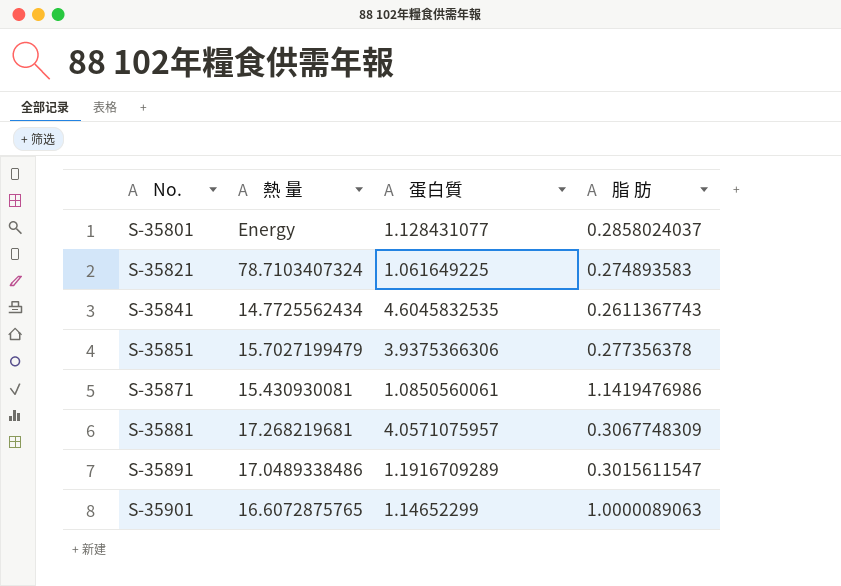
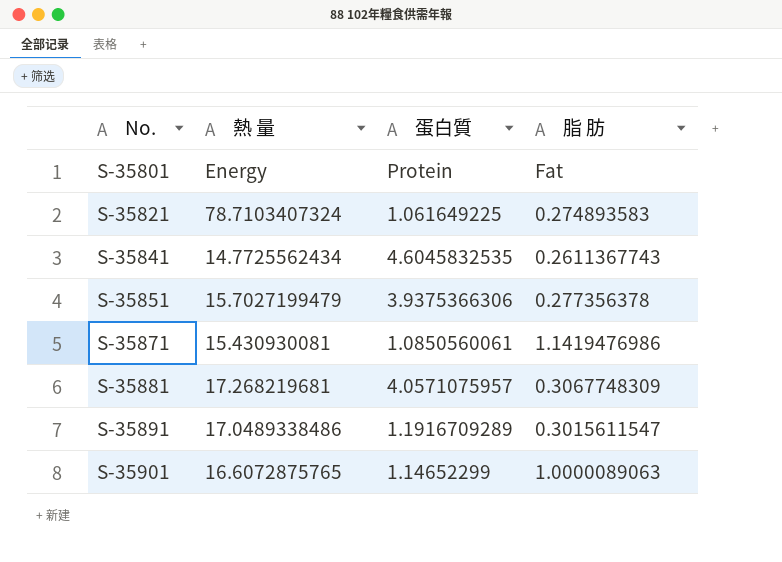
S-35801 | 蛋白質: 1.128431077 -> Protein
S-35801 | 脂 肪: 0.2858024037 -> Fat

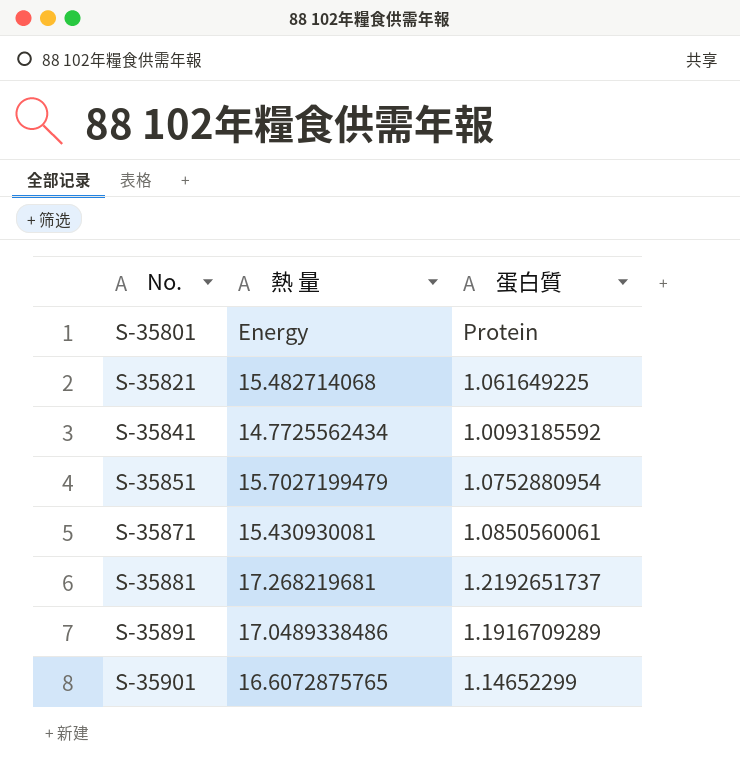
column 脂 肪 | position: 4 -> none
S-35821 | 熱 量: 78.7103407324 -> 15.482714068
S-35841 | 蛋白質: 4.6045832535 -> 1.0093185592
S-35851 | 蛋白質: 3.9375366306 -> 1.0752880954
S-35881 | 蛋白質: 4.0571075957 -> 1.2192651737

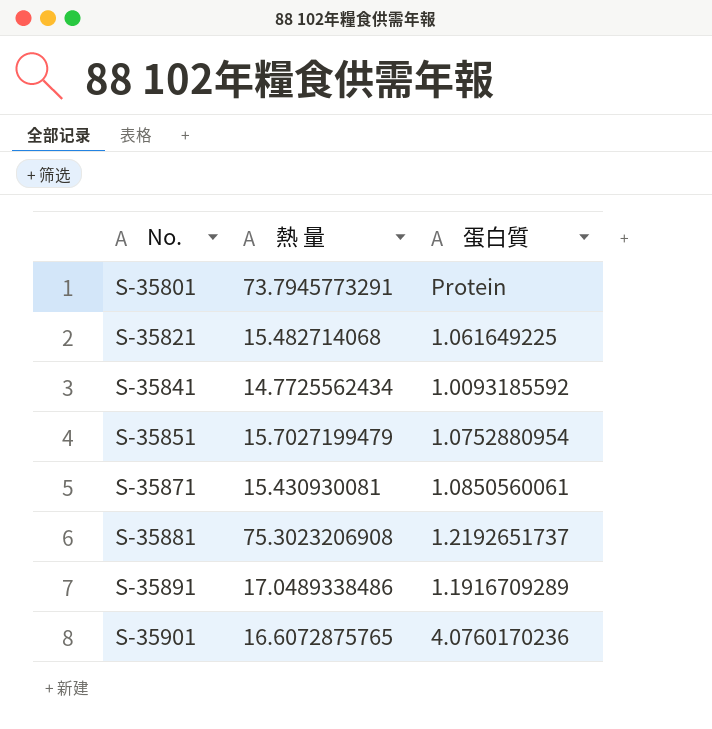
S-35801 | 熱 量: Energy -> 73.7945773291
S-35881 | 熱 量: 17.268219681 -> 75.3023206908
S-35901 | 蛋白質: 1.14652299 -> 4.0760170236

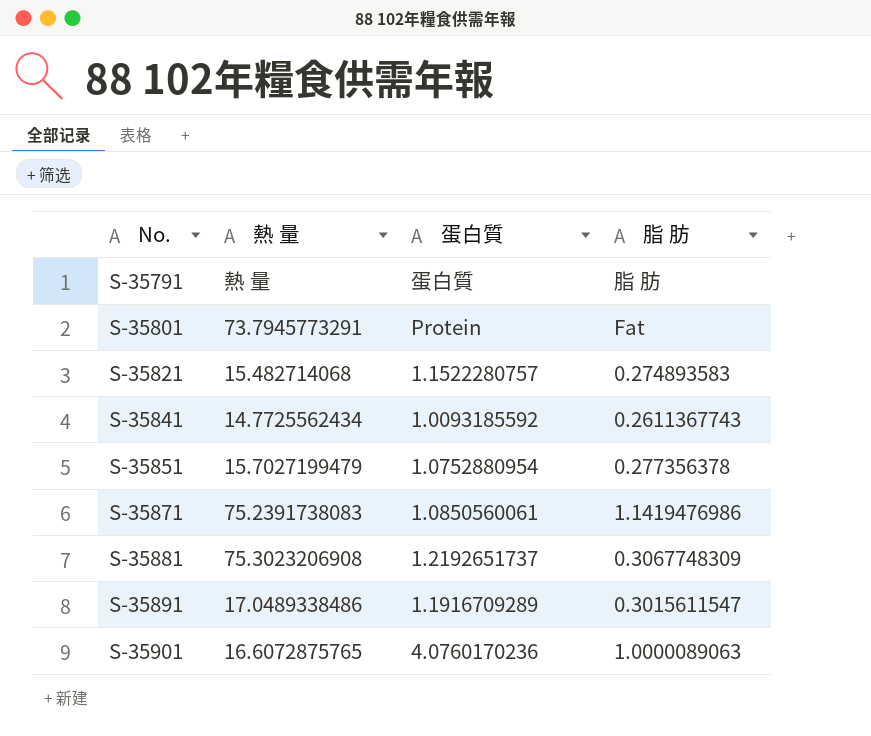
column 脂 肪 | position: none -> 4
row S-35791: none -> 熱 量 | 蛋白質 | 脂 肪
S-35821 | 蛋白質: 1.061649225 -> 1.1522280757
S-35871 | 熱 量: 15.430930081 -> 75.2391738083

